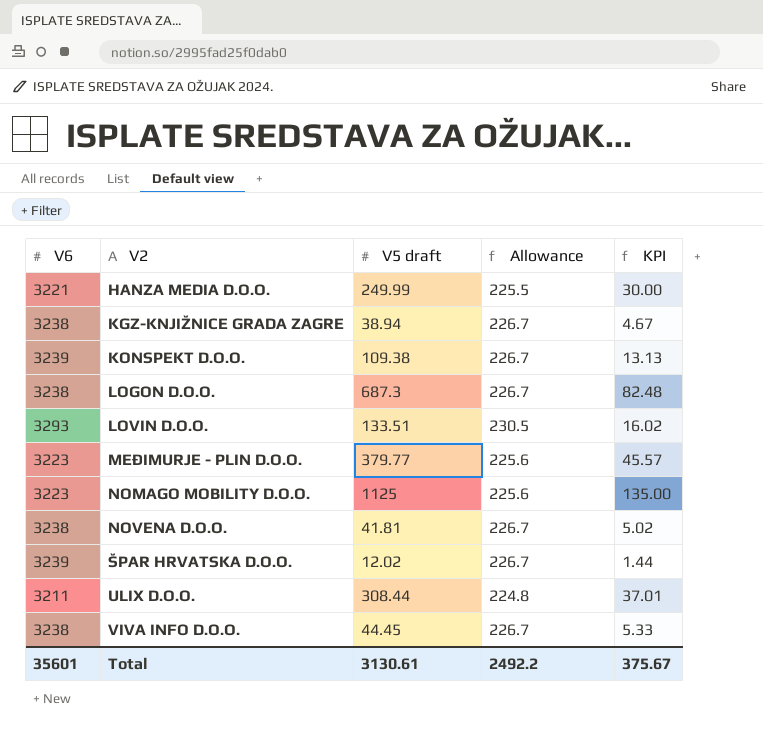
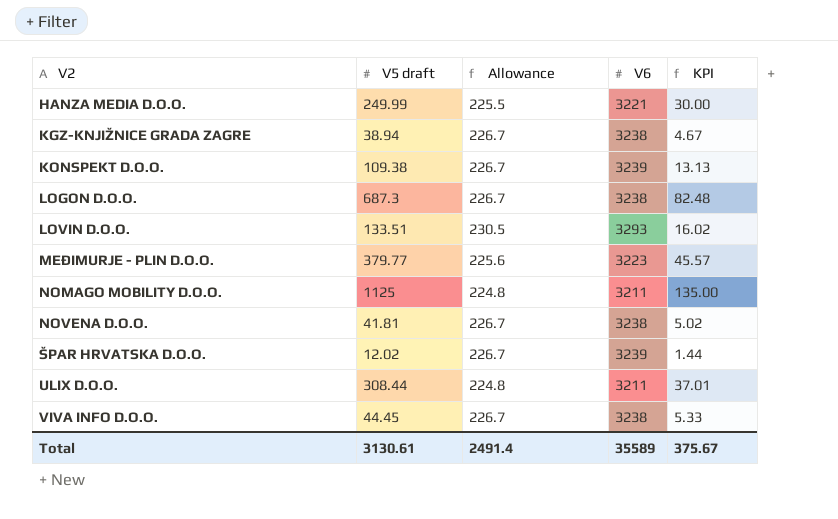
column V6 | position: 1 -> 4
NOMAGO MOBILITY D.O.O. | Allowance: 225.6 -> 224.8
NOMAGO MOBILITY D.O.O. | V6: 3223 -> 3211
Total | Allowance: 2492.2 -> 2491.4
Total | V6: 35601 -> 35589

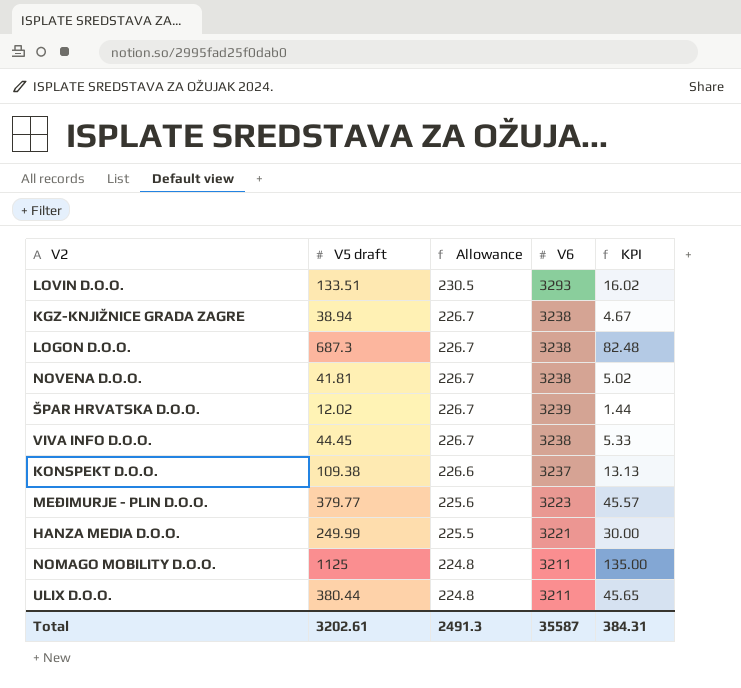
row order: V2 ascending -> Allowance descending
KONSPEKT D.O.O. | Allowance: 226.7 -> 226.6
KONSPEKT D.O.O. | V6: 3239 -> 3237
ULIX D.O.O. | V5 draft: 308.44 -> 380.44
ULIX D.O.O. | KPI: 37.01 -> 45.65
Total | V5 draft: 3130.61 -> 3202.61
Total | Allowance: 2491.4 -> 2491.3
Total | V6: 35589 -> 35587
Total | KPI: 375.67 -> 384.31

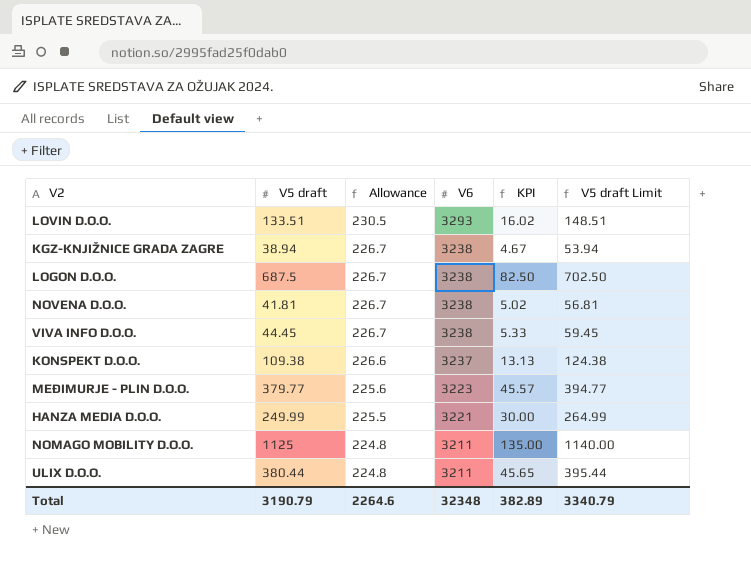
column V5 draft Limit | formula: none -> [V5 draft] + 15
row ŠPAR HRVATSKA D.O.O.: 12.02 | 226.7 | 3239 | 1.44 -> none
LOGON D.O.O. | V5 draft: 687.3 -> 687.5
LOGON D.O.O. | KPI: 82.48 -> 82.50
Total | V5 draft: 3202.61 -> 3190.79
Total | Allowance: 2491.3 -> 2264.6
Total | V6: 35587 -> 32348
Total | KPI: 384.31 -> 382.89

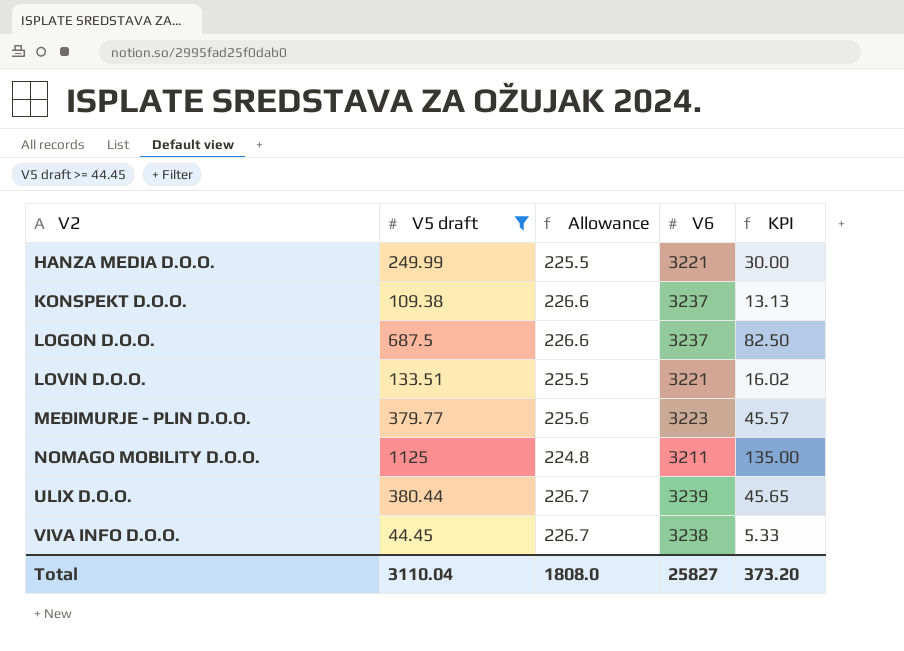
filter: none -> V5 draft >= 44.45
row order: Allowance descending -> V2 ascending
column V5 draft Limit | formula: [V5 draft] + 15 -> none
LOGON D.O.O. | Allowance: 226.7 -> 226.6
LOGON D.O.O. | V6: 3238 -> 3237
LOVIN D.O.O. | Allowance: 230.5 -> 225.5
LOVIN D.O.O. | V6: 3293 -> 3221
ULIX D.O.O. | Allowance: 224.8 -> 226.7
ULIX D.O.O. | V6: 3211 -> 3239
Total | V5 draft: 3190.79 -> 3110.04
Total | Allowance: 2264.6 -> 1808.0
Total | V6: 32348 -> 25827
Total | KPI: 382.89 -> 373.20

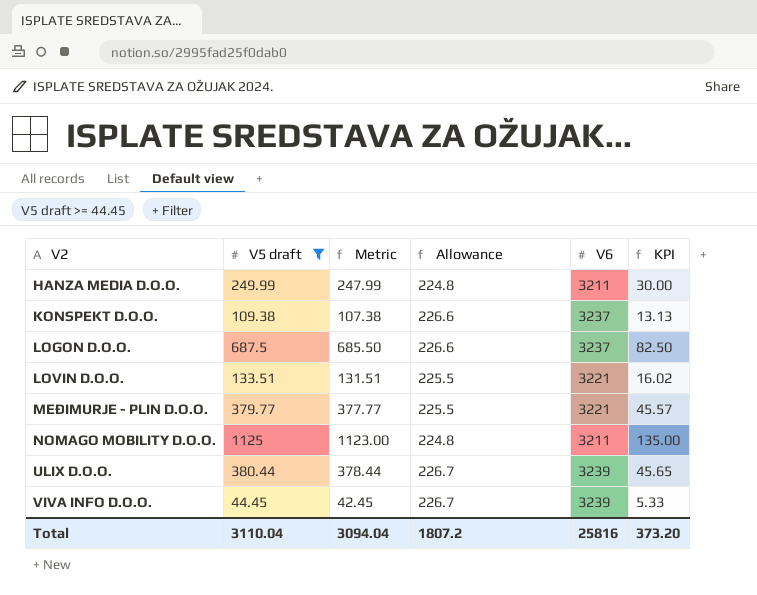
column Metric | formula: none -> [V5 draft] - 2
HANZA MEDIA D.O.O. | Allowance: 225.5 -> 224.8
HANZA MEDIA D.O.O. | V6: 3221 -> 3211
MEĐIMURJE - PLIN D.O.O. | Allowance: 225.6 -> 225.5
MEĐIMURJE - PLIN D.O.O. | V6: 3223 -> 3221
VIVA INFO D.O.O. | V6: 3238 -> 3239
Total | Allowance: 1808.0 -> 1807.2
Total | V6: 25827 -> 25816

